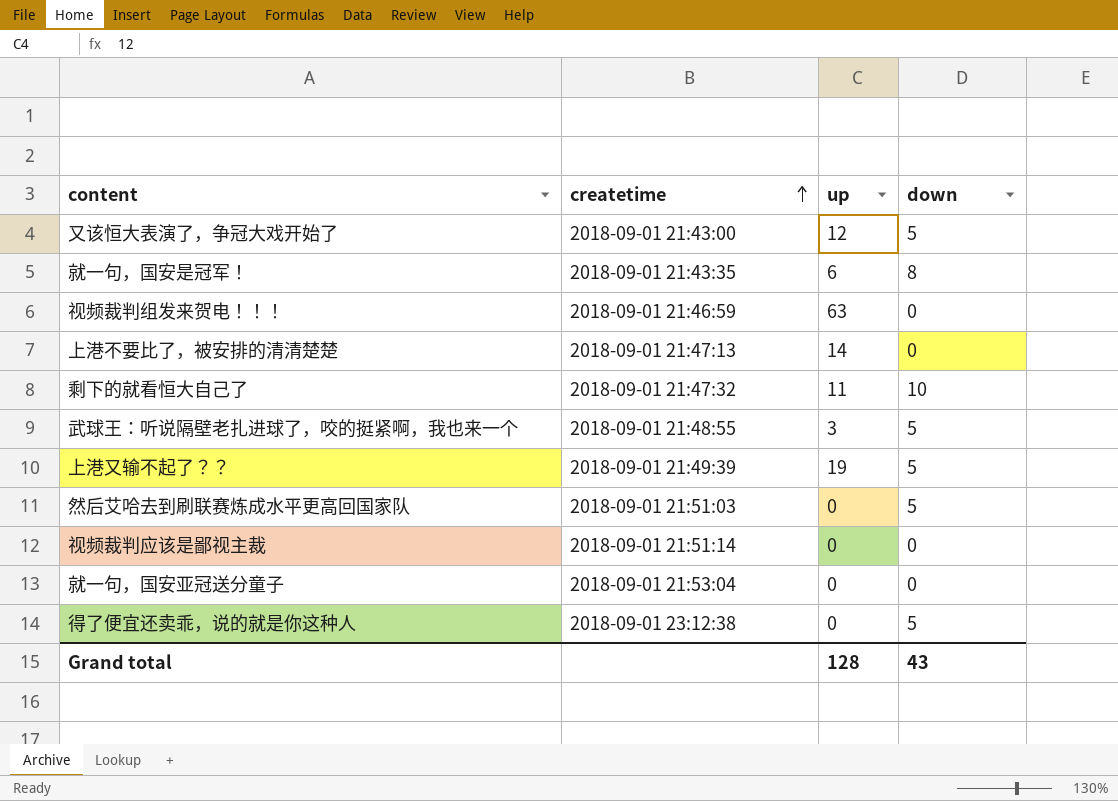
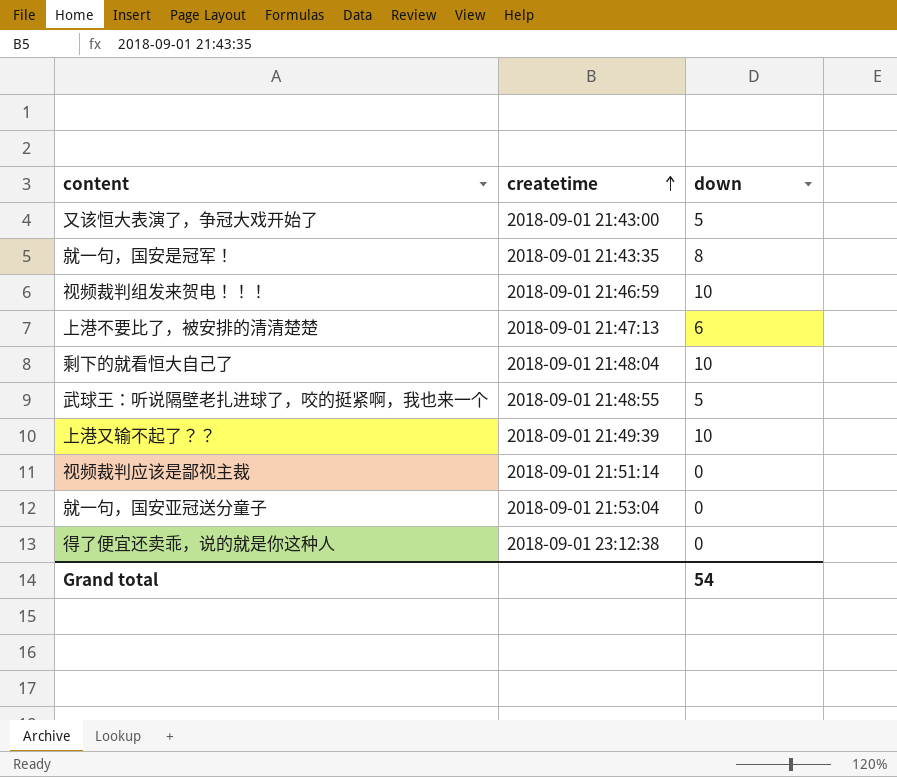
column up | position: 3 -> none
row 然后艾哈去到刷联赛炼成水平更高回国家队: 2018-09-01 21:51:03 | 0 | 5 -> none
视频裁判组发来贺电！！！ | down: 0 -> 10
上港不要比了，被安排的清清楚楚 | down: 0 -> 6
剩下的就看恒大自己了 | createtime: 2018-09-01 21:47:32 -> 2018-09-01 21:48:04
上港又输不起了？？ | down: 5 -> 10
得了便宜还卖乖，说的就是你这种人 | down: 5 -> 0
Grand total | down: 43 -> 54

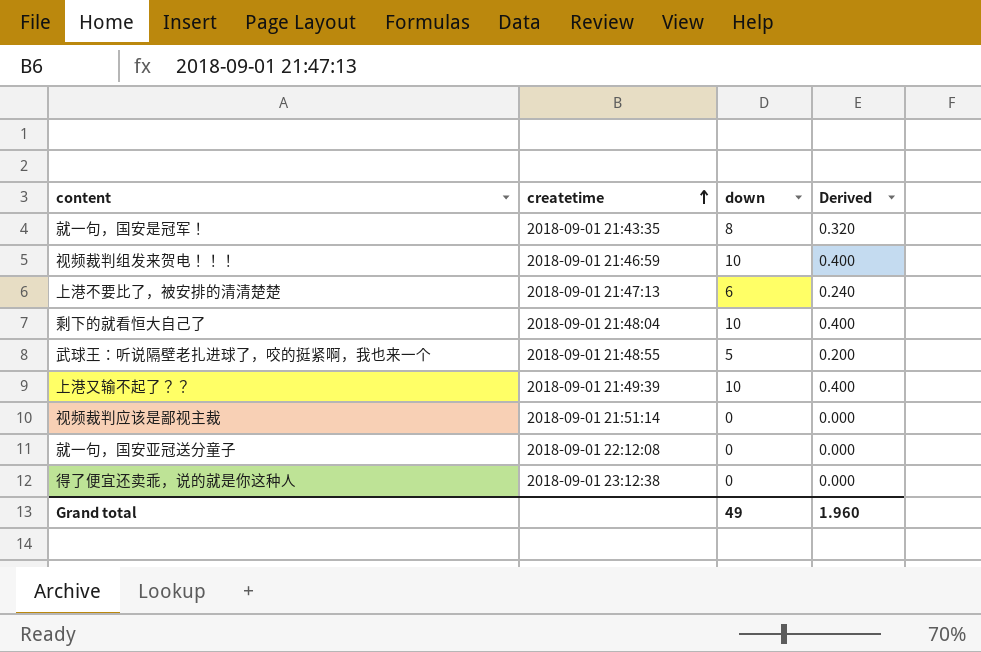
column Derived | formula: none -> [down] * 0.04
row 又该恒大表演了，争冠大戏开始了: 2018-09-01 21:43:00 | 5 -> none
就一句，国安亚冠送分童子 | createtime: 2018-09-01 21:53:04 -> 2018-09-01 22:12:08
Grand total | down: 54 -> 49

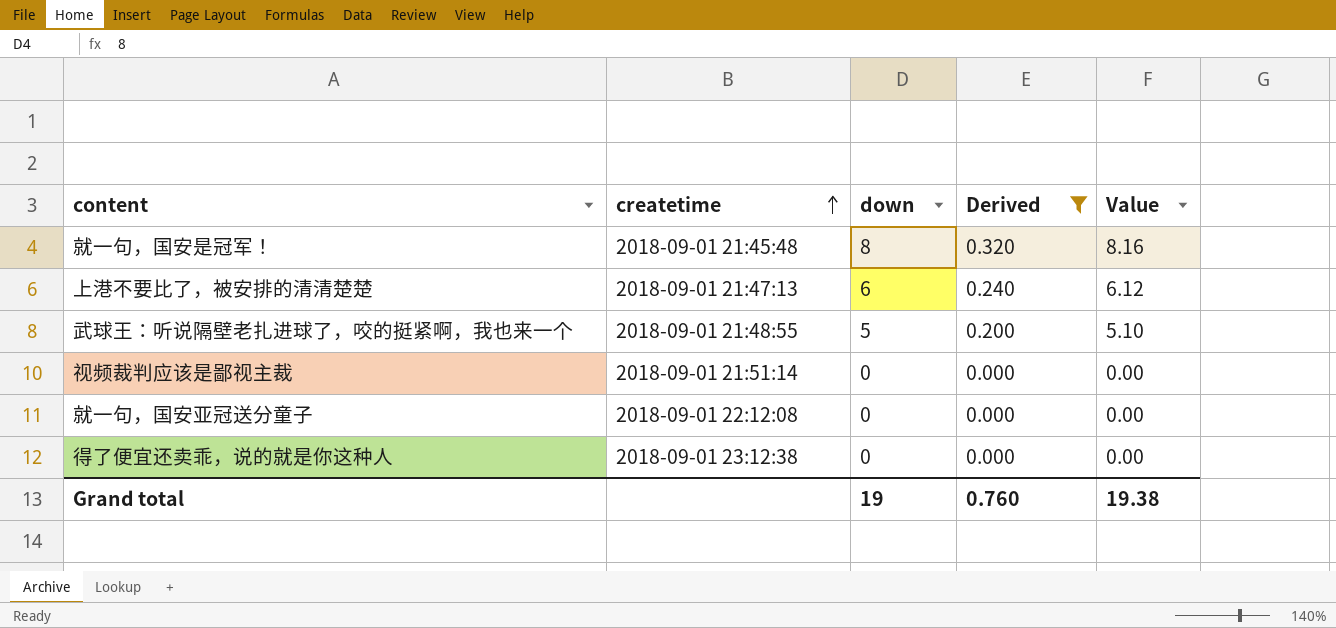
filter: none -> Derived != 0.400
column Value | formula: none -> [down] * 1.02
就一句，国安是冠军！ | createtime: 2018-09-01 21:43:35 -> 2018-09-01 21:45:48
Grand total | down: 49 -> 19
Grand total | Derived: 1.960 -> 0.760

